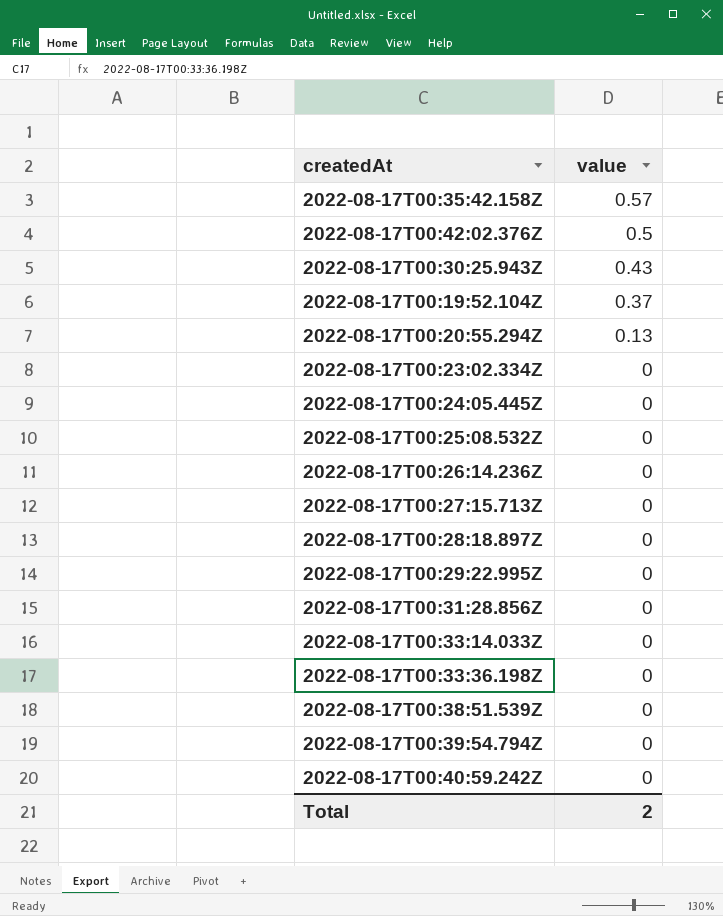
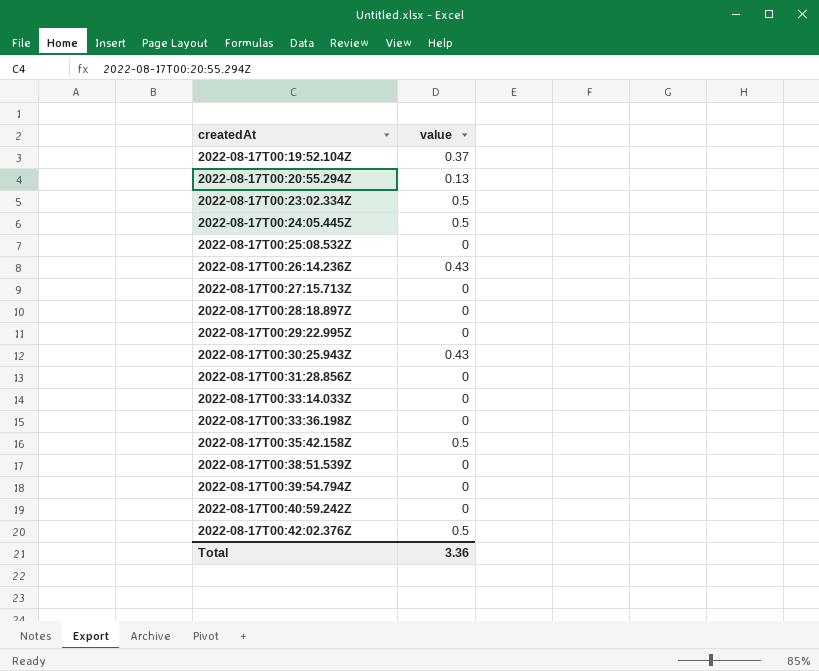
row order: value descending -> createdAt ascending
2022-08-17T00:23:02.334Z | value: 0 -> 0.5
2022-08-17T00:24:05.445Z | value: 0 -> 0.5
2022-08-17T00:26:14.236Z | value: 0 -> 0.43
2022-08-17T00:35:42.158Z | value: 0.57 -> 0.5
Total | value: 2 -> 3.36

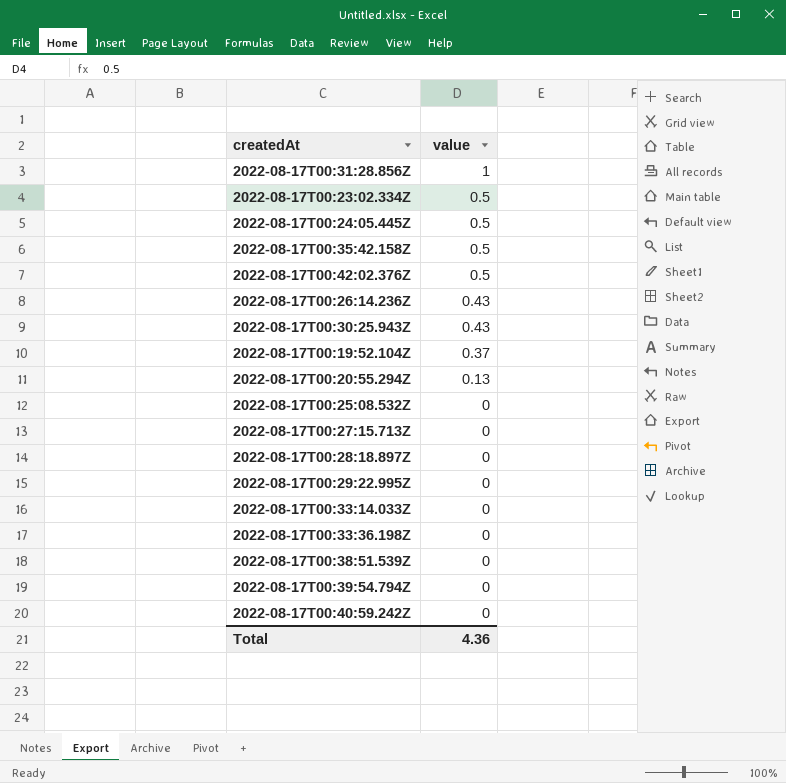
row order: createdAt ascending -> value descending
2022-08-17T00:31:28.856Z | value: 0 -> 1
Total | value: 3.36 -> 4.36

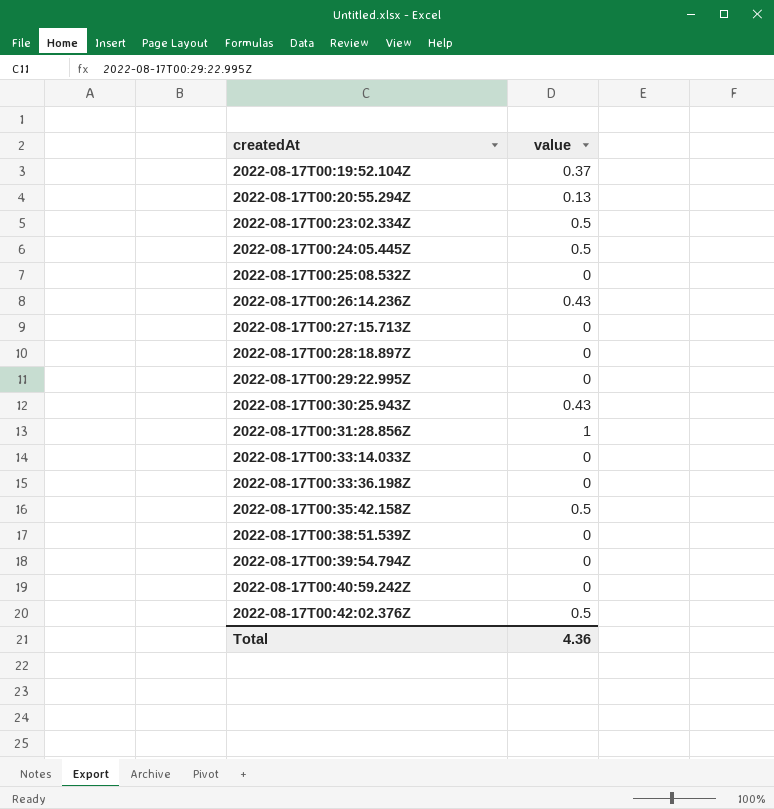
row order: value descending -> createdAt ascending

